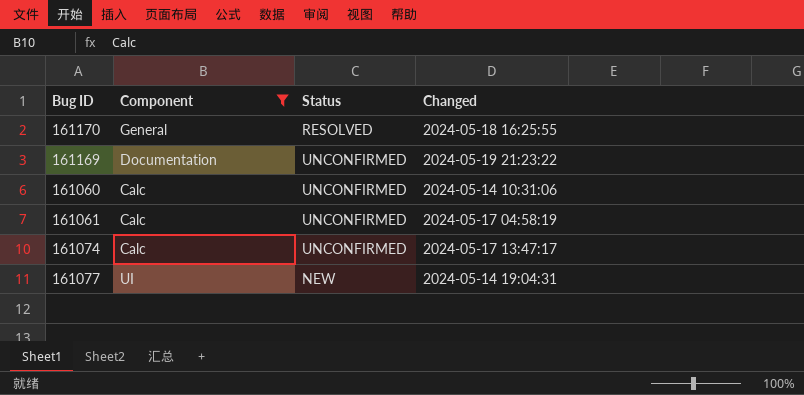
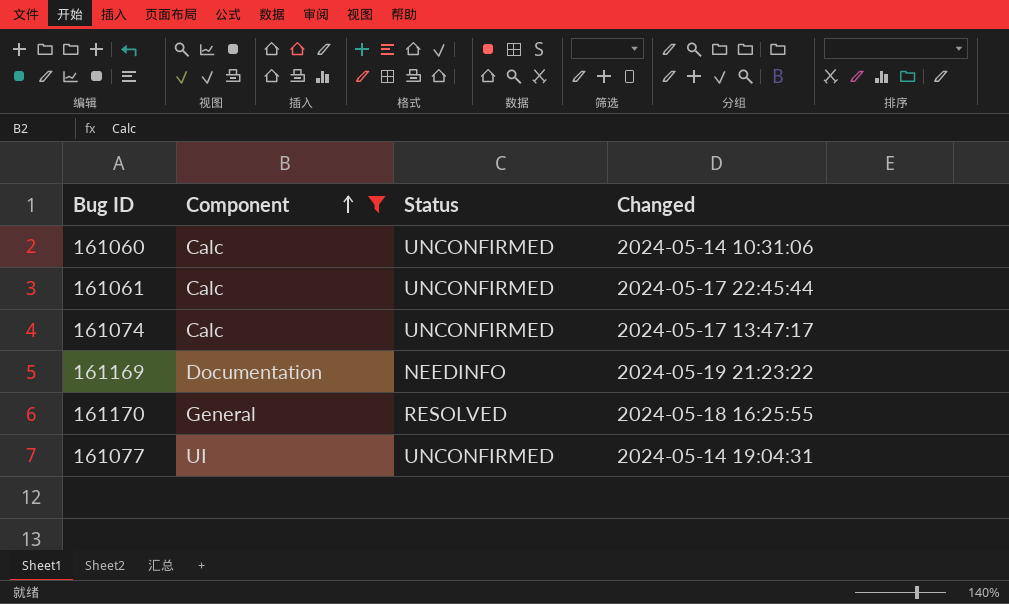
row order: none -> Component ascending
161061 | Changed: 2024-05-17 04:58:19 -> 2024-05-17 22:45:44
161169 | Status: UNCONFIRMED -> NEEDINFO
161077 | Status: NEW -> UNCONFIRMED

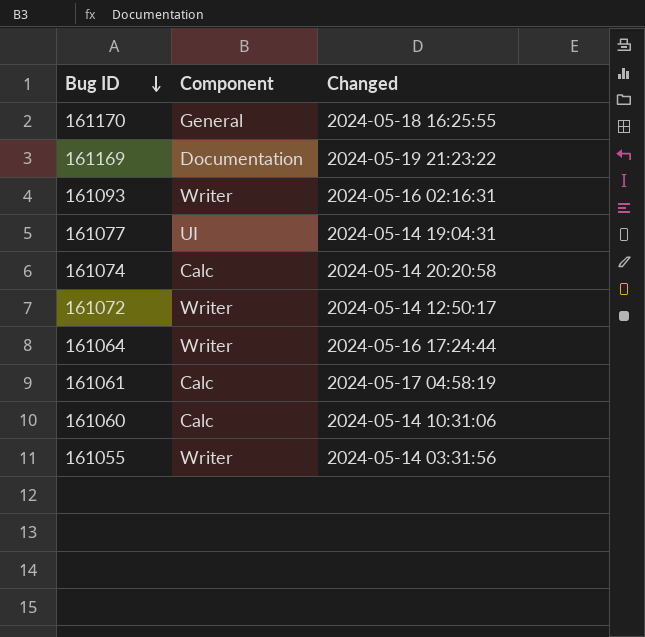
filter: Component != Writer -> none
row order: Component ascending -> Bug ID descending
column Status | position: 3 -> none
161074 | Changed: 2024-05-17 13:47:17 -> 2024-05-14 20:20:58
161061 | Changed: 2024-05-17 22:45:44 -> 2024-05-17 04:58:19

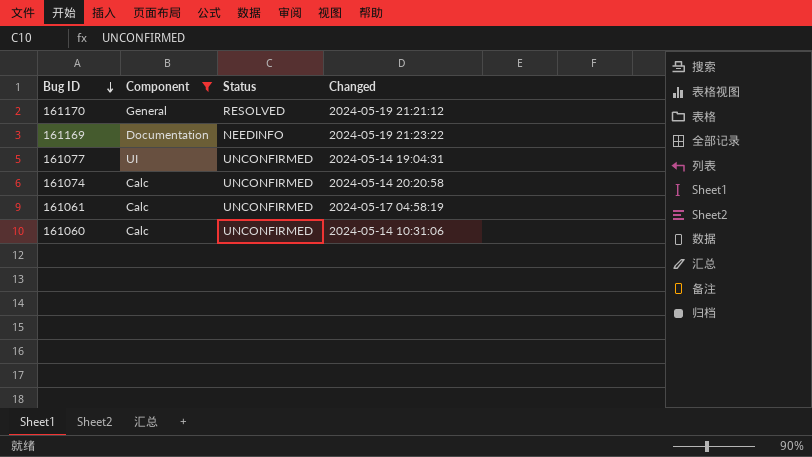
filter: none -> Component != Writer
column Status | position: none -> 3
161170 | Changed: 2024-05-18 16:25:55 -> 2024-05-19 21:21:12

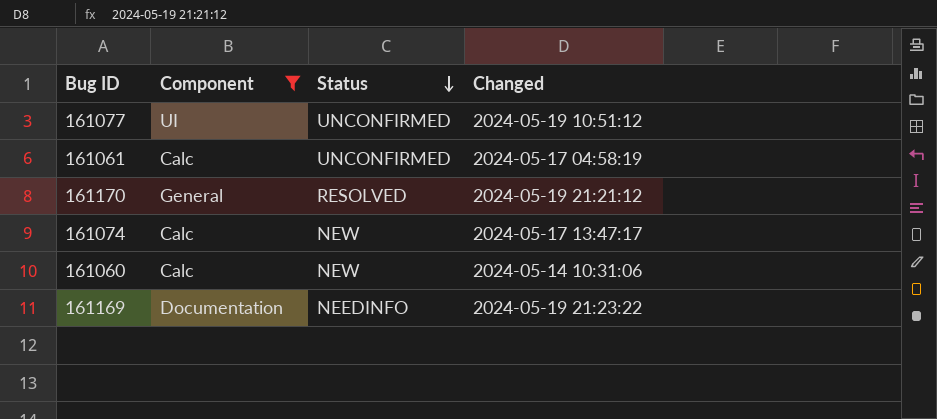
row order: Bug ID descending -> Status descending
161077 | Changed: 2024-05-14 19:04:31 -> 2024-05-19 10:51:12
161074 | Status: UNCONFIRMED -> NEW
161074 | Changed: 2024-05-14 20:20:58 -> 2024-05-17 13:47:17
161060 | Status: UNCONFIRMED -> NEW

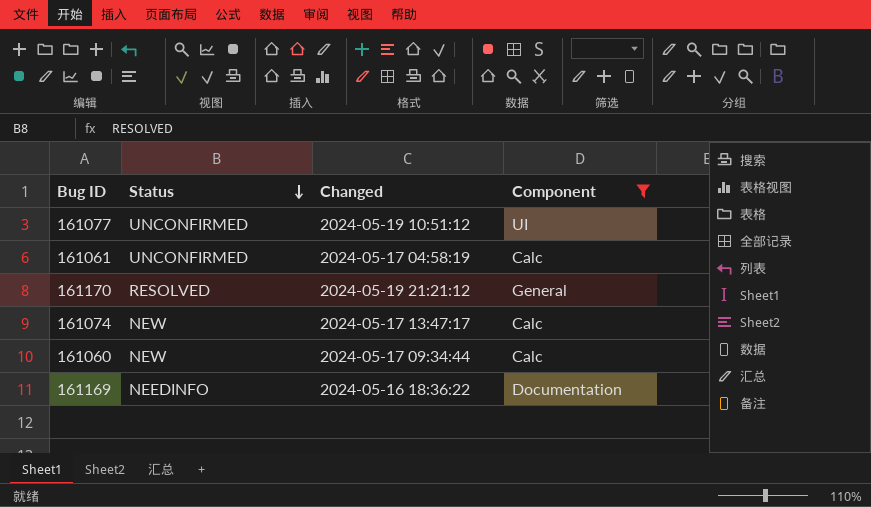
column Component | position: 2 -> 4
161060 | Changed: 2024-05-14 10:31:06 -> 2024-05-17 09:34:44
161169 | Changed: 2024-05-19 21:23:22 -> 2024-05-16 18:36:22

